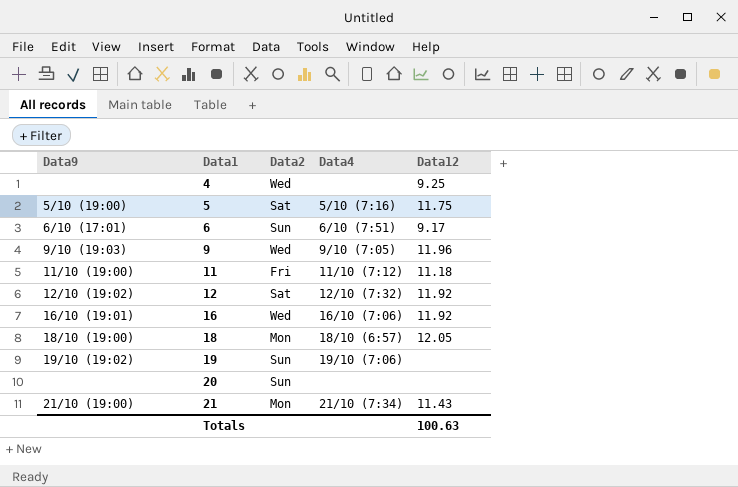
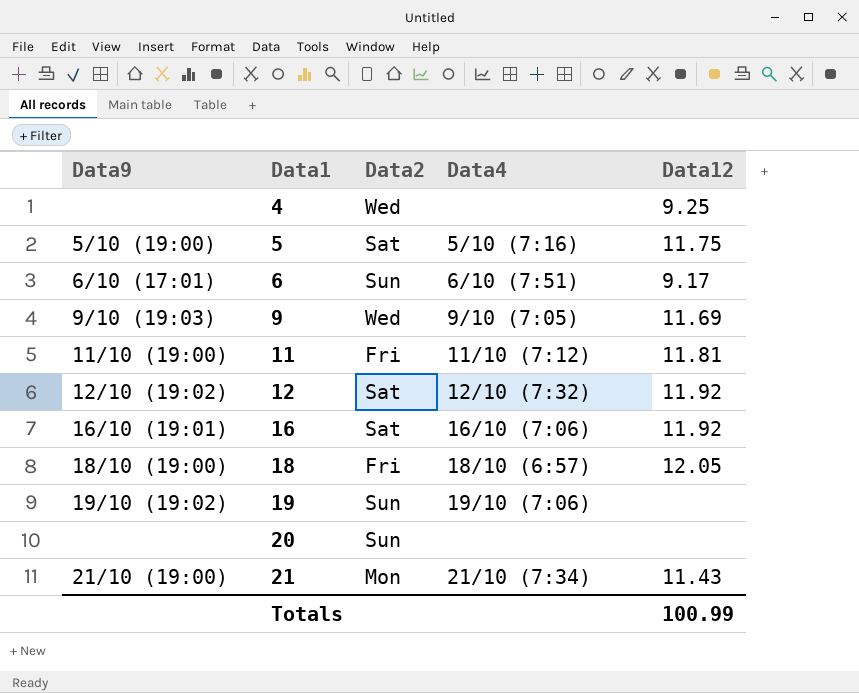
9 | Data12: 11.96 -> 11.69
11 | Data12: 11.18 -> 11.81
16 | Data2: Wed -> Sat
18 | Data2: Mon -> Fri
Totals | Data12: 100.63 -> 100.99

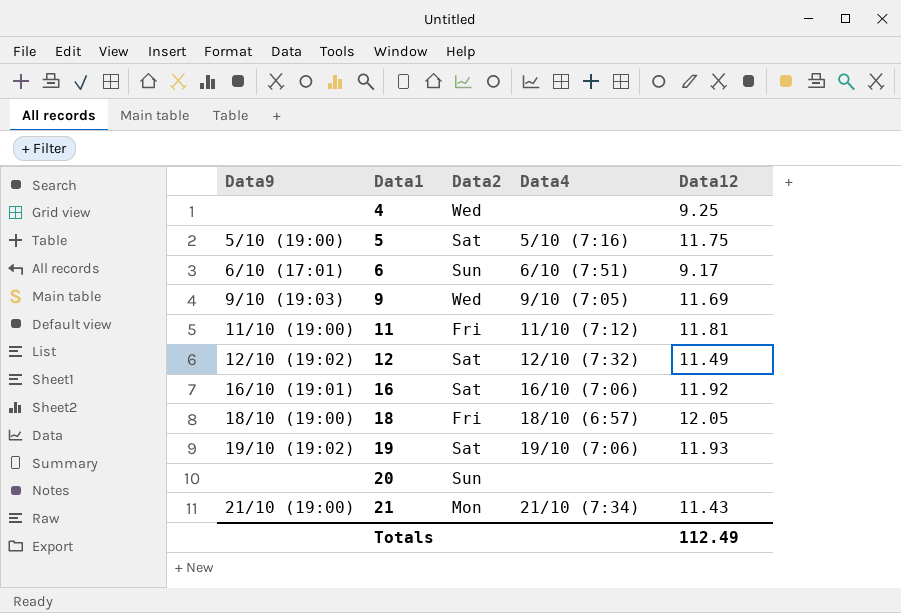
12 | Data12: 11.92 -> 11.49
19 | Data2: Sun -> Sat
19 | Data12: none -> 11.93
Totals | Data12: 100.99 -> 112.49

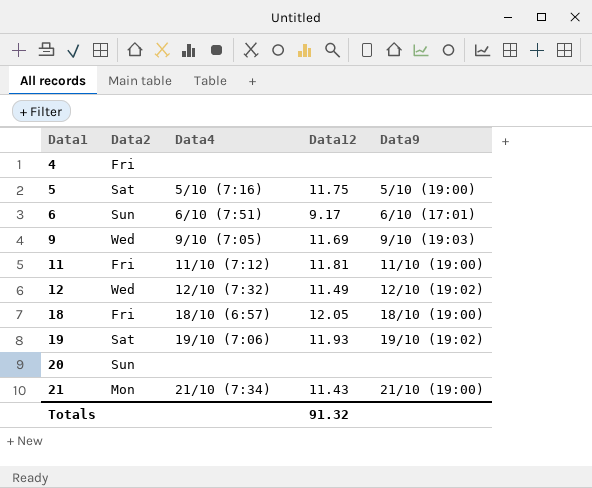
column Data9 | position: 1 -> 5
row 16: 16/10 (19:01) | Sat | 16/10 (7:06) | 11.92 -> none
4 | Data2: Wed -> Fri
4 | Data12: 9.25 -> none
12 | Data2: Sat -> Wed
Totals | Data12: 112.49 -> 91.32

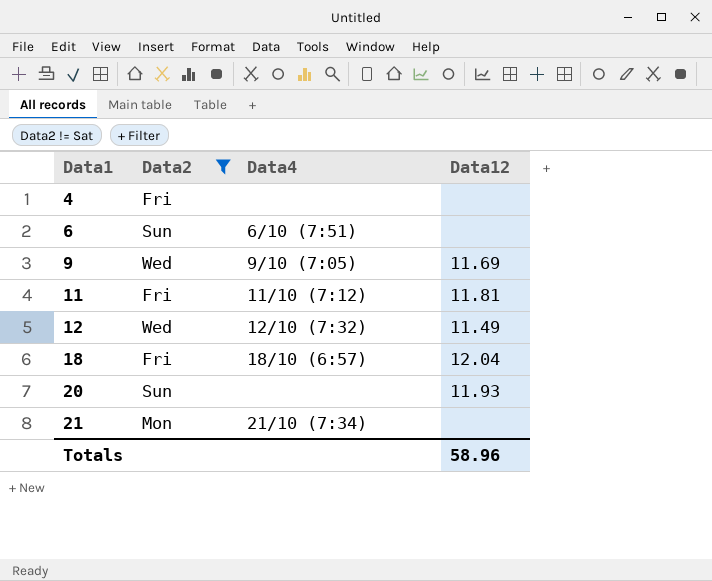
filter: none -> Data2 != Sat
column Data9 | position: 5 -> none
6 | Data12: 9.17 -> none
18 | Data12: 12.05 -> 12.04
20 | Data12: none -> 11.93
21 | Data12: 11.43 -> none
Totals | Data12: 91.32 -> 58.96

